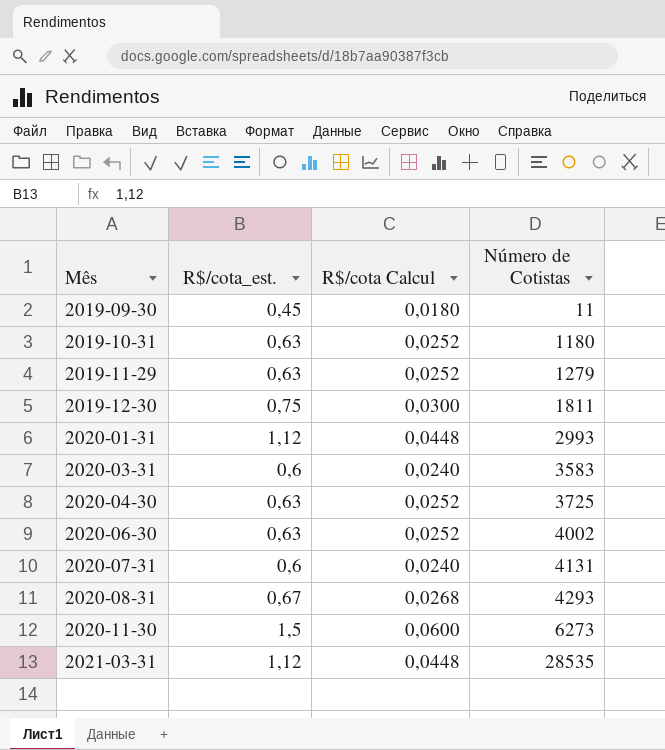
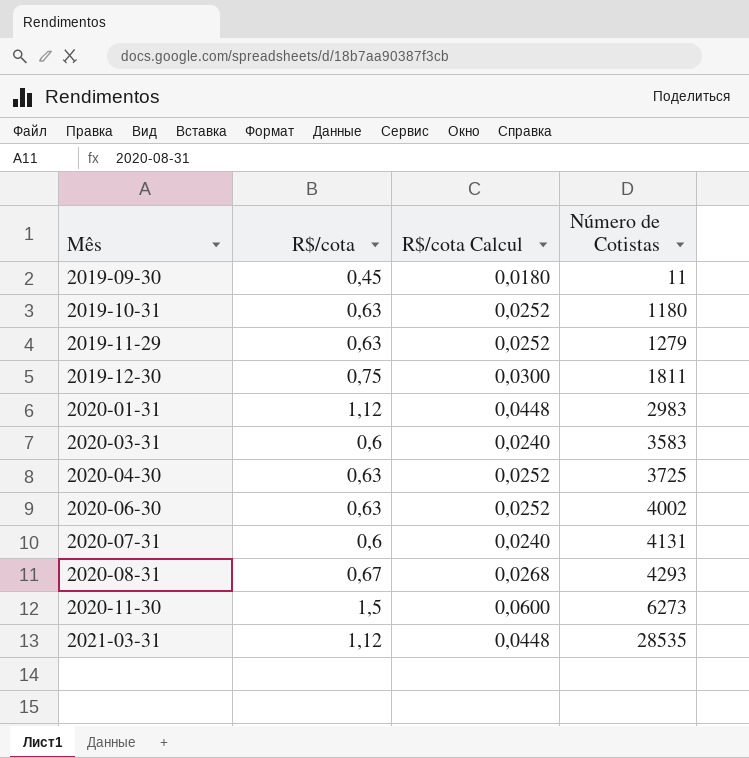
column name: R$/cota_est. -> R$/cota
2020-01-31 | Número de Cotistas: 2993 -> 2983

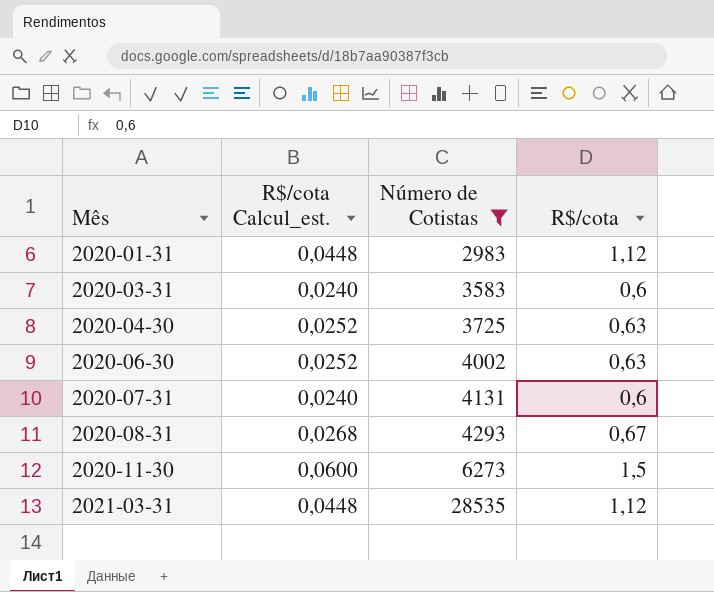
filter: none -> Número de Cotistas >= 2983
column name: R$/cota Calcul -> R$/cota Calcul_est.
column R$/cota | position: 2 -> 4

